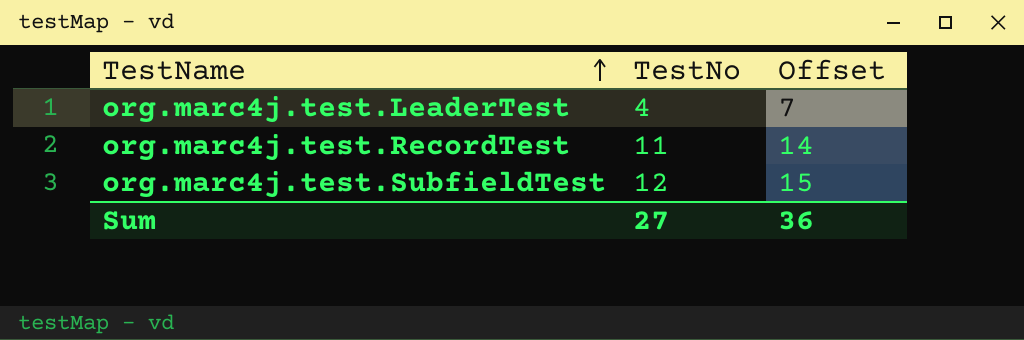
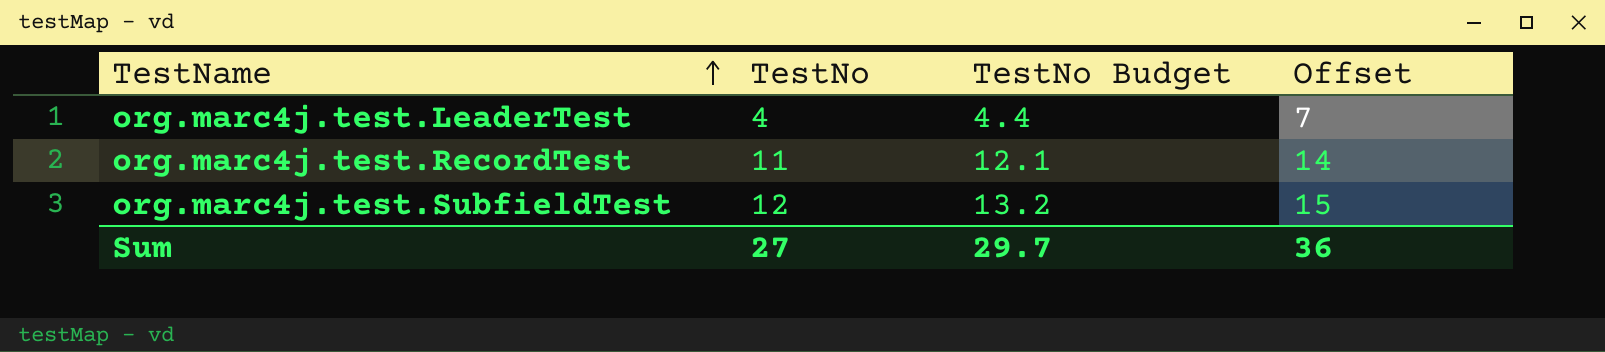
column TestNo Budget | formula: none -> [TestNo] * 1.1

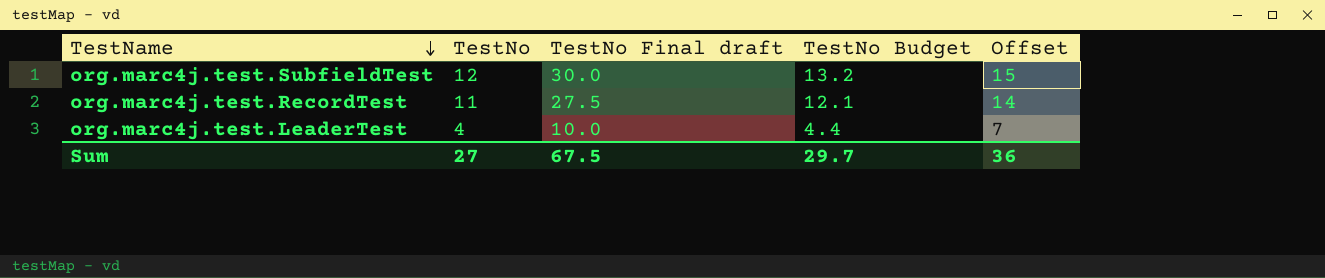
row order: TestName ascending -> TestName descending
column TestNo Final draft | formula: none -> [TestNo] * 2.5

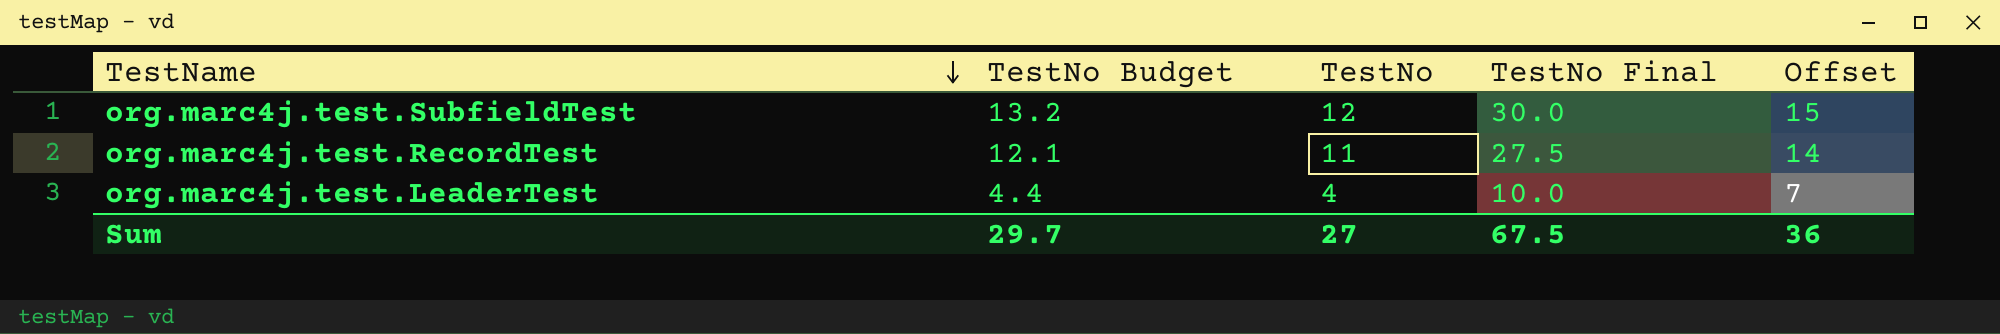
column TestNo Budget | position: 4 -> 2
column name: TestNo Final draft -> TestNo Final

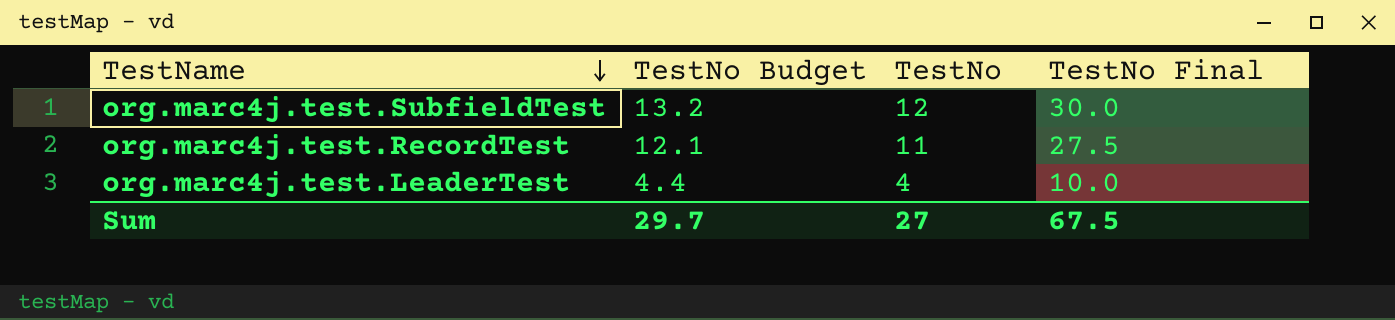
column Offset | formula: [TestNo] + 3 -> none

